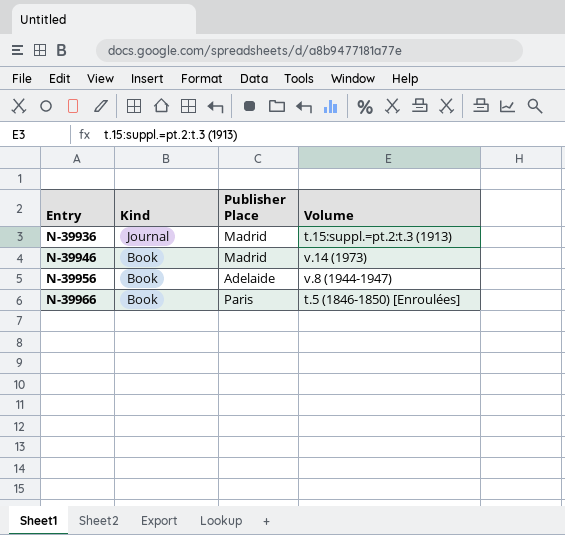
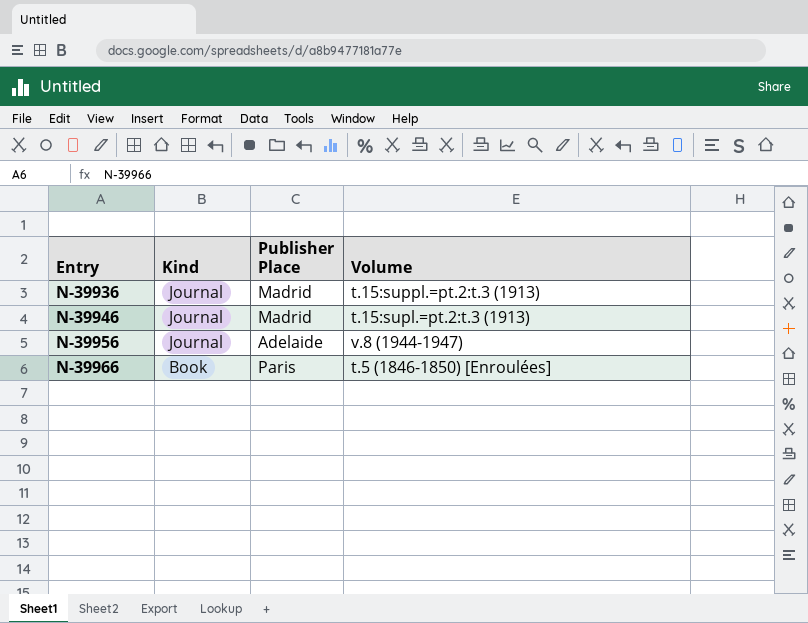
N-39946 | Kind: Book -> Journal
N-39946 | Volume: v.14 (1973) -> t.15:supl.=pt.2:t.3 (1913)
N-39956 | Kind: Book -> Journal

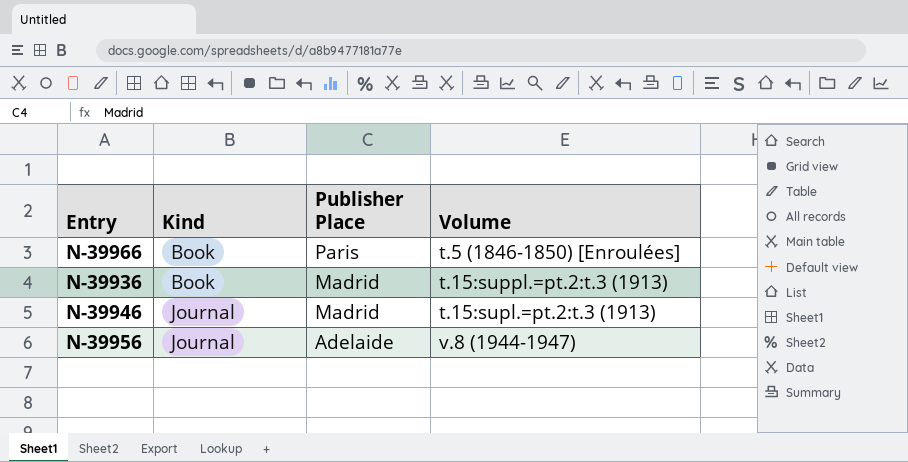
row order: Entry ascending -> Kind ascending
N-39936 | Kind: Journal -> Book

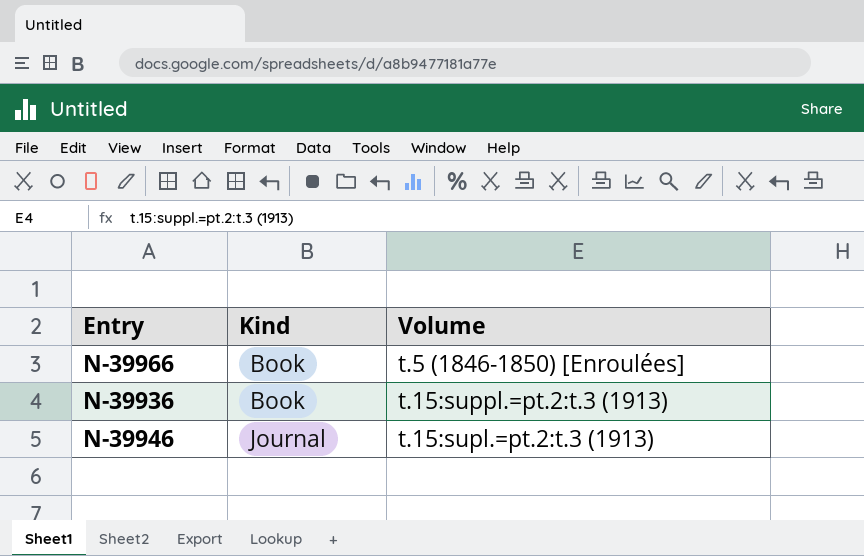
column Publisher Place | position: 3 -> none
row N-39956: Journal | Adelaide | v.8 (1944-1947) -> none

